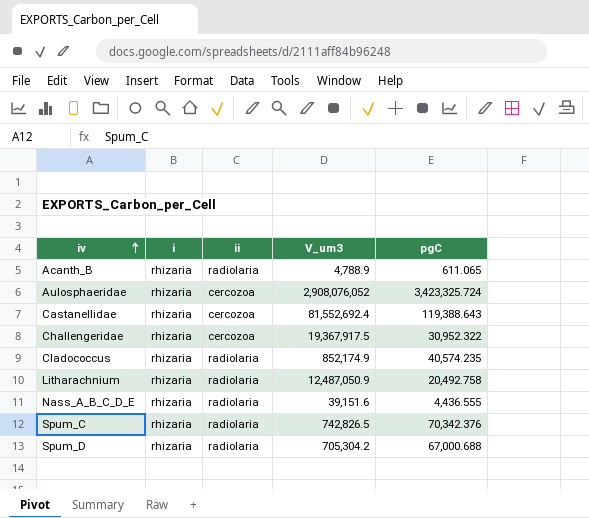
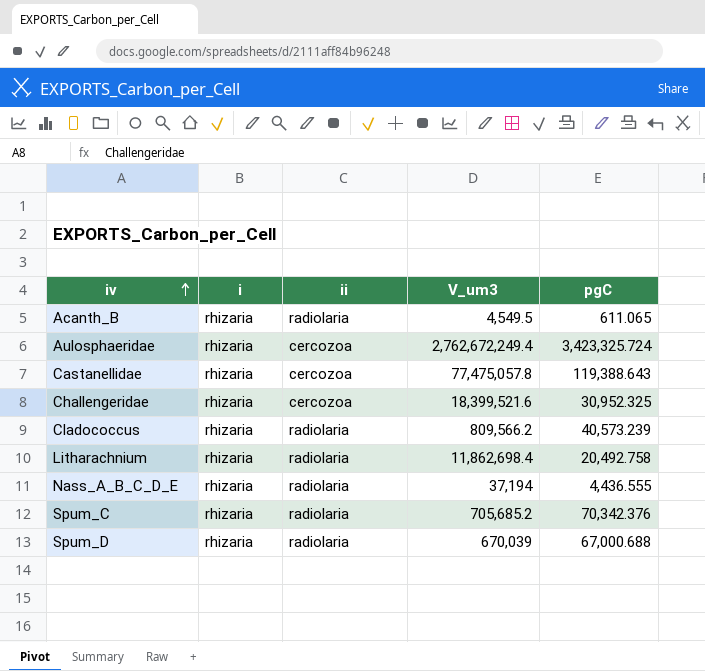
Acanth_B | V_um3: 4,788.9 -> 4,549.5
Aulosphaeridae | V_um3: 2,908,076,052 -> 2,762,672,249.4
Castanellidae | V_um3: 81,552,692.4 -> 77,475,057.8
Challengeridae | V_um3: 19,367,917.5 -> 18,399,521.6
Challengeridae | pgC: 30,952.322 -> 30,952.325
Cladococcus | V_um3: 852,174.9 -> 809,566.2
Cladococcus | pgC: 40,574.235 -> 40,573.239
Litharachnium | V_um3: 12,487,050.9 -> 11,862,698.4
Nass_A_B_C_D_E | V_um3: 39,151.6 -> 37,194
Spum_C | V_um3: 742,826.5 -> 705,685.2
Spum_D | V_um3: 705,304.2 -> 670,039

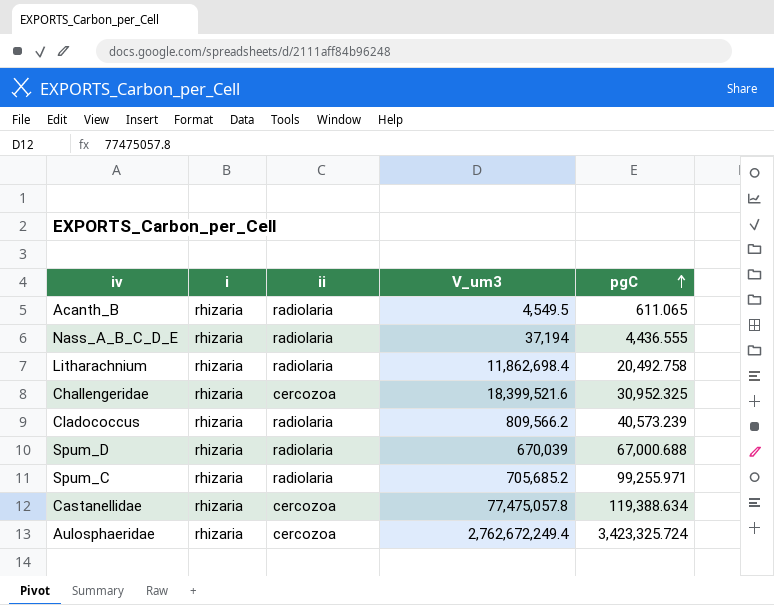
row order: iv ascending -> pgC ascending
Spum_C | pgC: 70,342.376 -> 99,255.971
Castanellidae | pgC: 119,388.643 -> 119,388.634

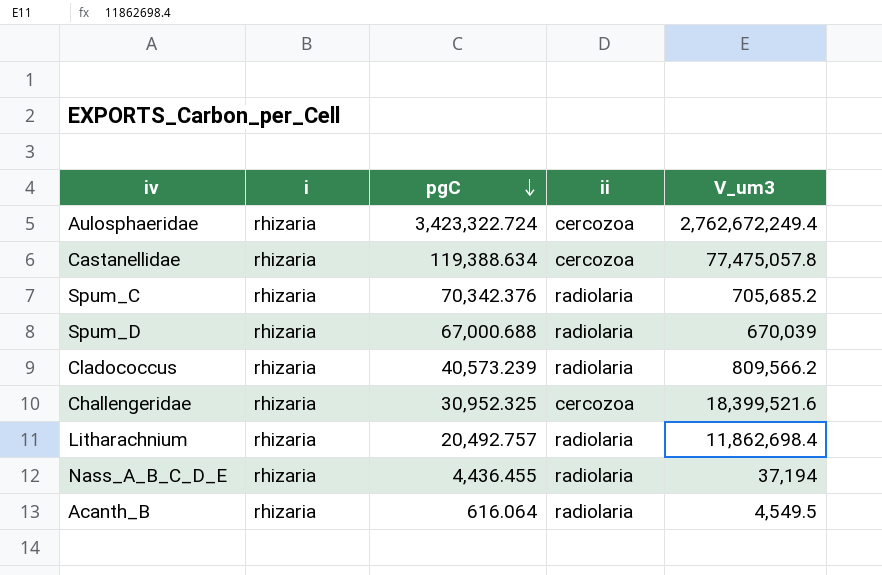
row order: pgC ascending -> pgC descending
column pgC | position: 5 -> 3
Aulosphaeridae | pgC: 3,423,325.724 -> 3,423,322.724
Spum_C | pgC: 99,255.971 -> 70,342.376
Litharachnium | pgC: 20,492.758 -> 20,492.757
Nass_A_B_C_D_E | pgC: 4,436.555 -> 4,436.455
Acanth_B | pgC: 611.065 -> 616.064

